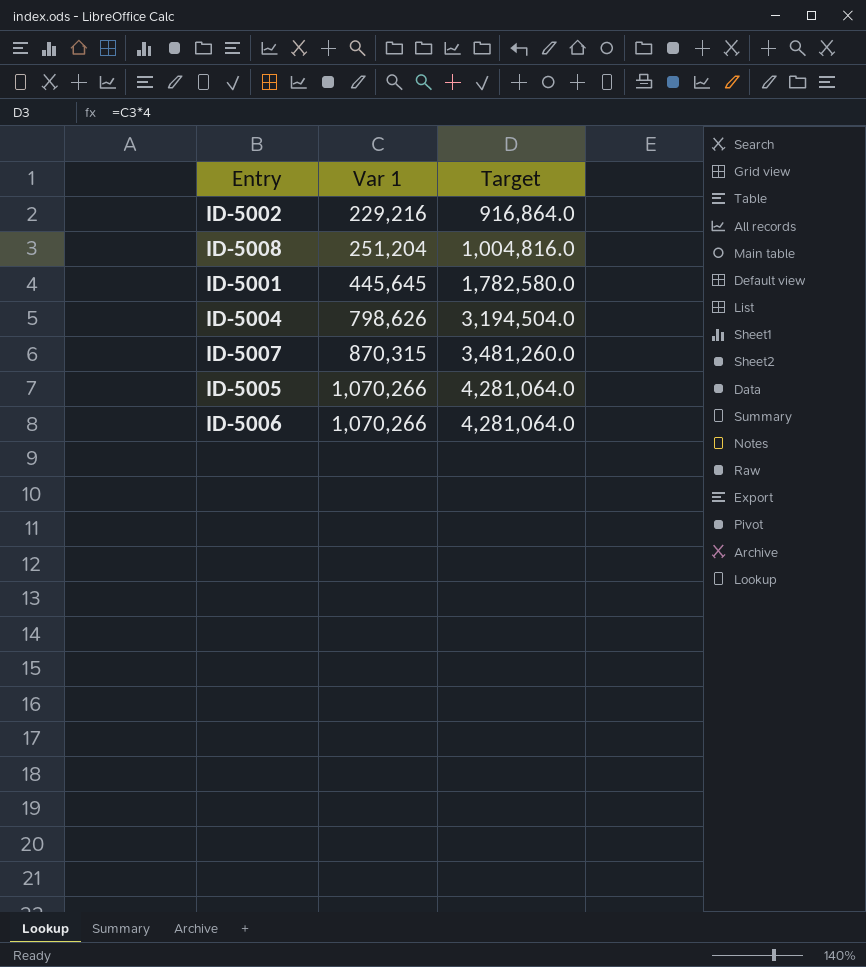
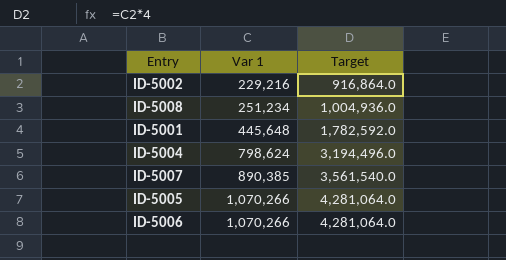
ID-5008 | Var 1: 251,204 -> 251,234
ID-5008 | Target: 1,004,816.0 -> 1,004,936.0
ID-5001 | Var 1: 445,645 -> 445,648
ID-5001 | Target: 1,782,580.0 -> 1,782,592.0
ID-5004 | Var 1: 798,626 -> 798,624
ID-5004 | Target: 3,194,504.0 -> 3,194,496.0
ID-5007 | Var 1: 870,315 -> 890,385
ID-5007 | Target: 3,481,260.0 -> 3,561,540.0

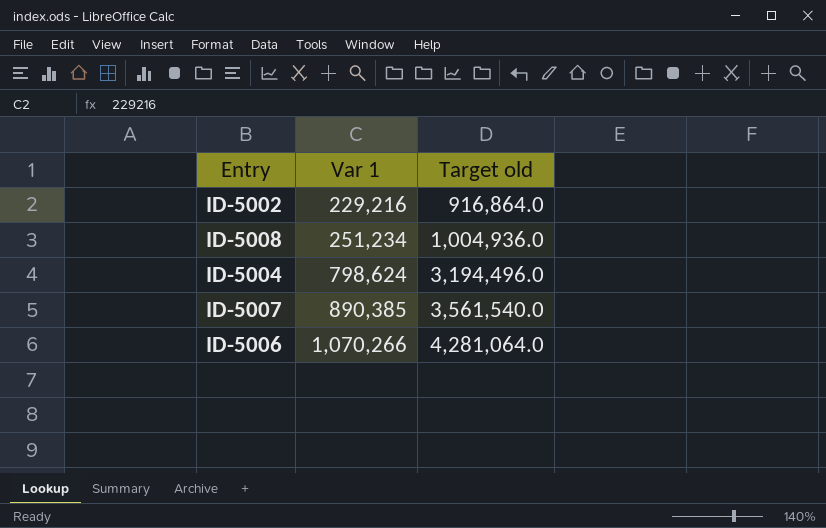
column name: Target -> Target old
row ID-5001: 445,648 | 1,782,592.0 -> none
row ID-5005: 1,070,266 | 4,281,064.0 -> none

